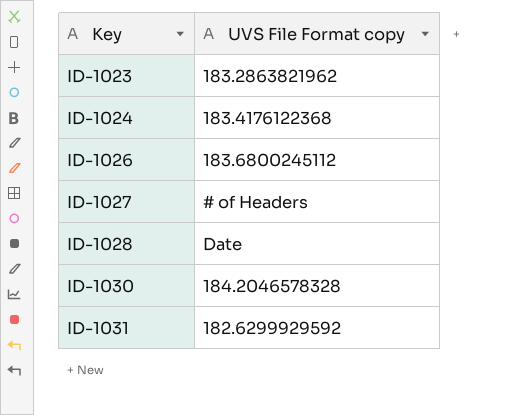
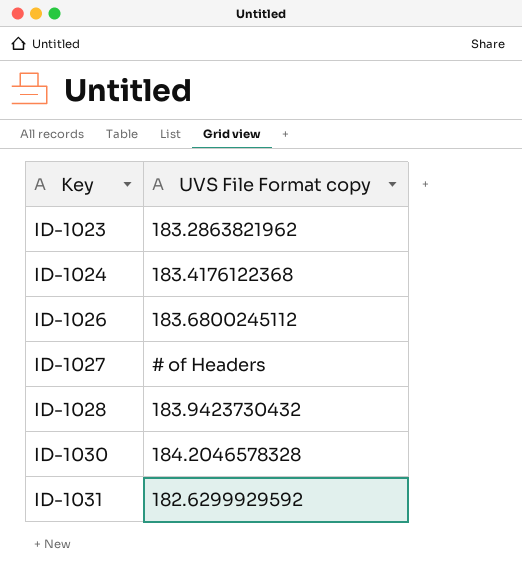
ID-1028 | UVS File Format copy: Date -> 183.9423730432

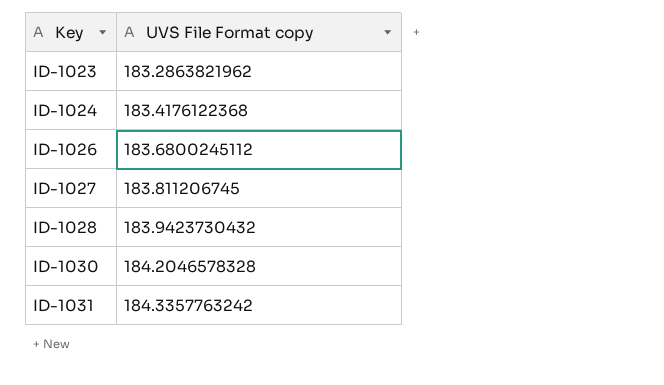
ID-1027 | UVS File Format copy: # of Headers -> 183.811206745
ID-1031 | UVS File Format copy: 182.6299929592 -> 184.3357763242

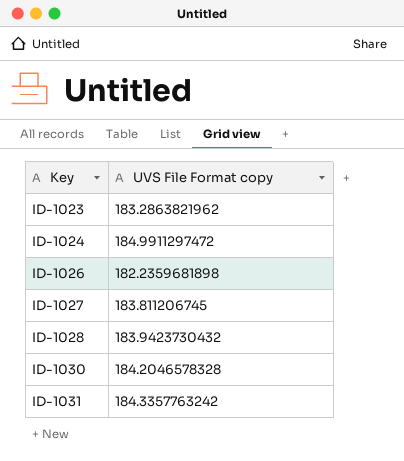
ID-1024 | UVS File Format copy: 183.4176122368 -> 184.9911297472
ID-1026 | UVS File Format copy: 183.6800245112 -> 182.2359681898

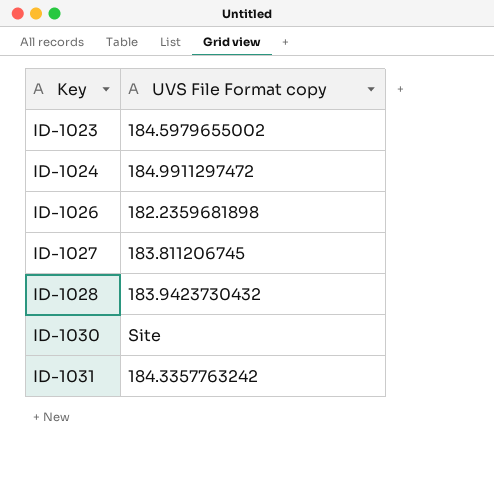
ID-1023 | UVS File Format copy: 183.2863821962 -> 184.5979655002
ID-1030 | UVS File Format copy: 184.2046578328 -> Site

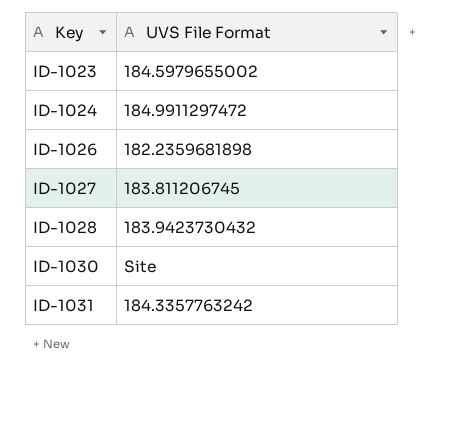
column name: UVS File Format copy -> UVS File Format

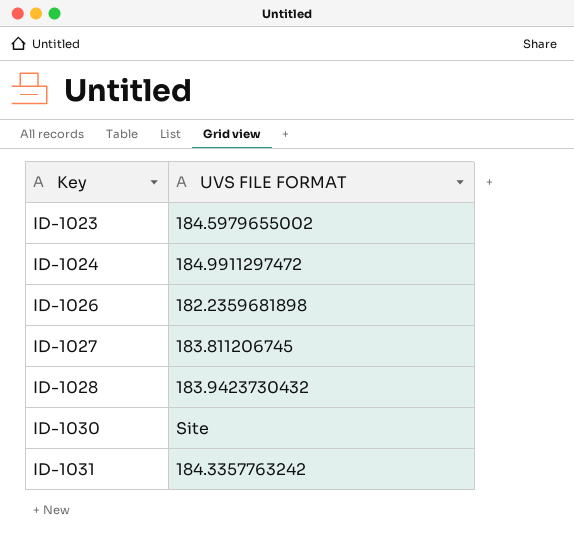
column name: UVS File Format -> UVS FILE FORMAT

